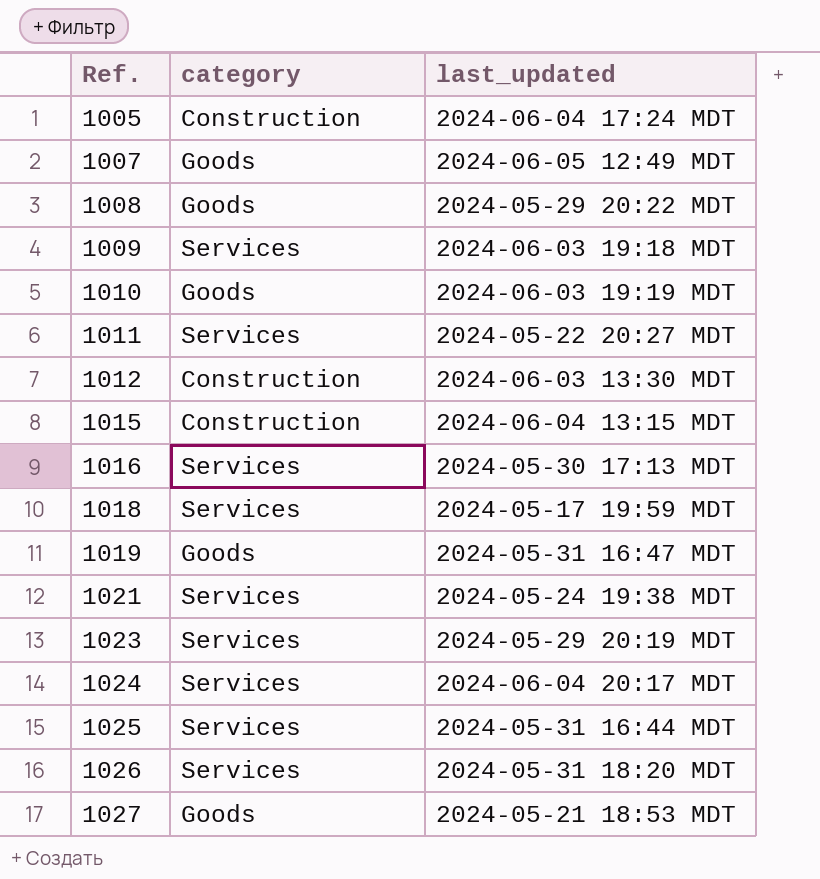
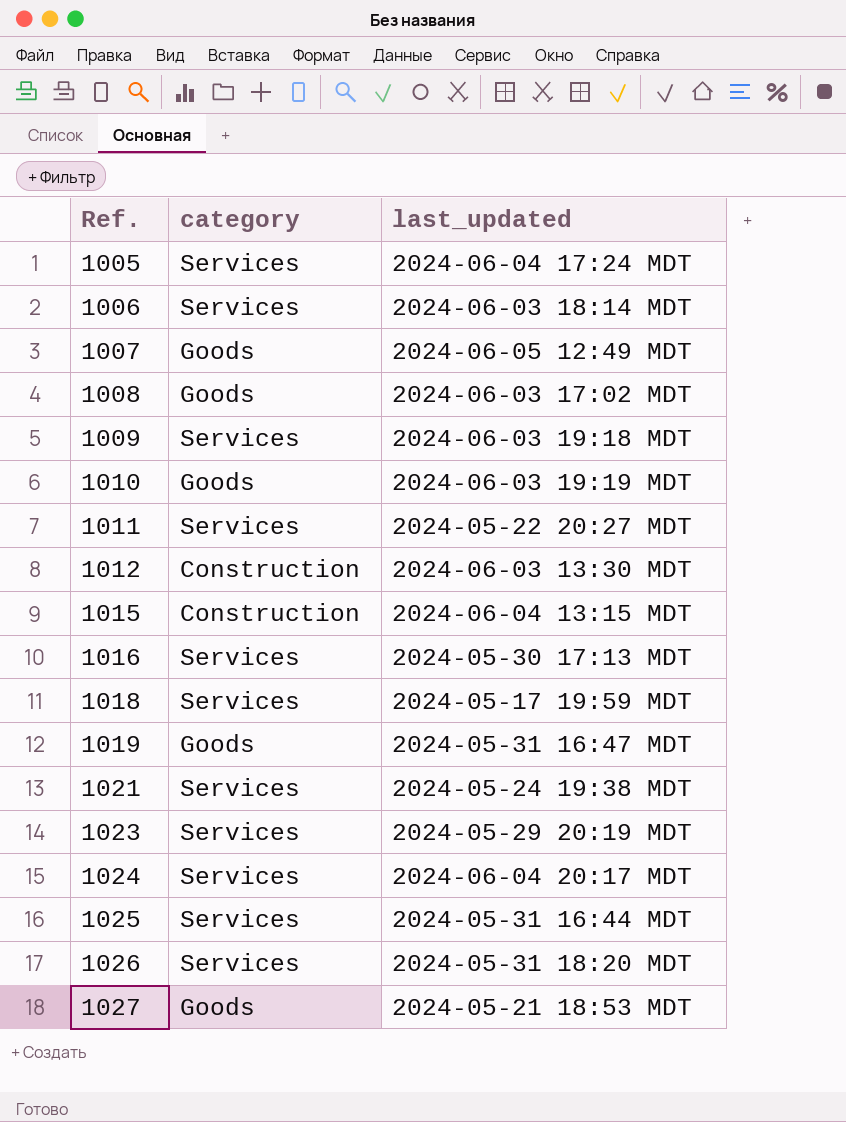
1005 | category: Construction -> Services
row 1006: none -> Services | 2024-06-03 18:14 MDT
1008 | last_updated: 2024-05-29 20:22 MDT -> 2024-06-03 17:02 MDT

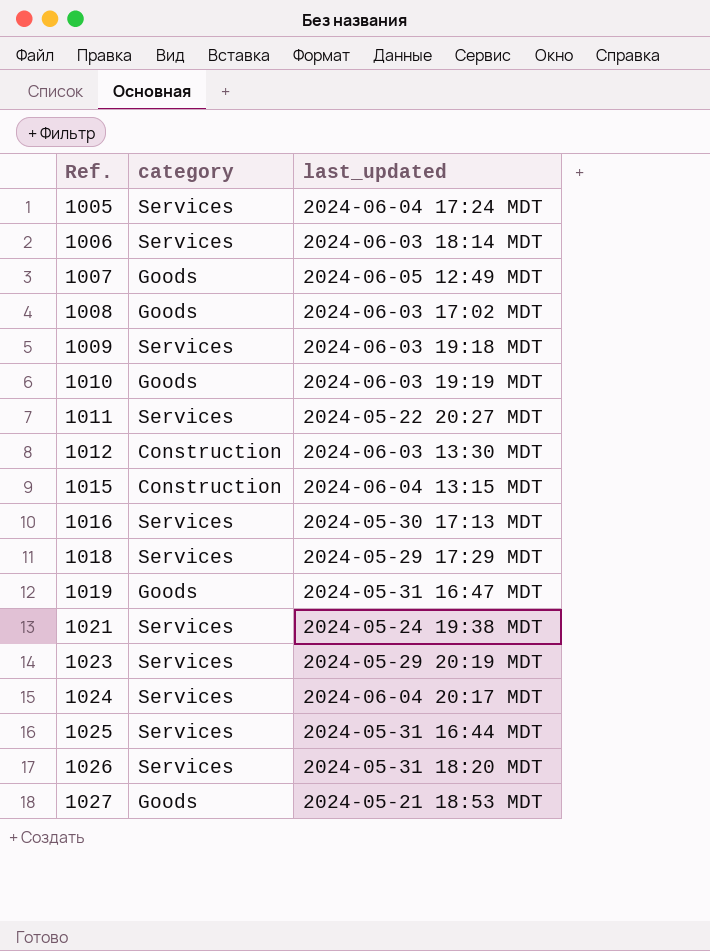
1018 | last_updated: 2024-05-17 19:59 MDT -> 2024-05-29 17:29 MDT

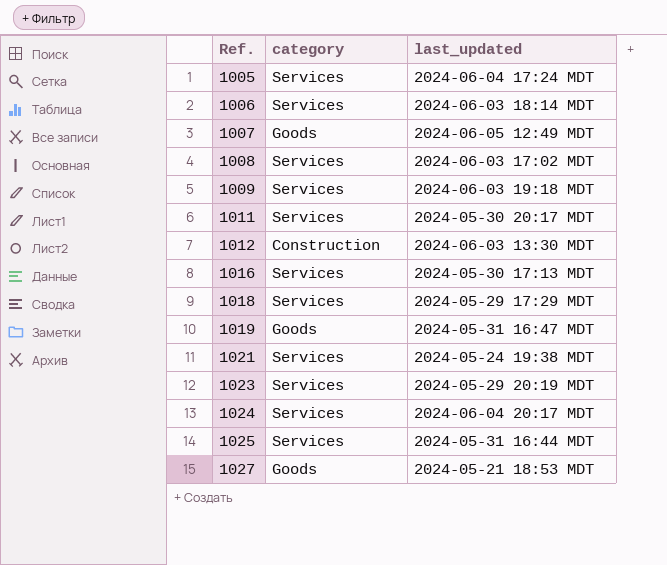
row 1010: Goods | 2024-06-03 19:19 MDT -> none
row 1015: Construction | 2024-06-04 13:15 MDT -> none
row 1026: Services | 2024-05-31 18:20 MDT -> none
1008 | category: Goods -> Services
1011 | last_updated: 2024-05-22 20:27 MDT -> 2024-05-30 20:17 MDT

